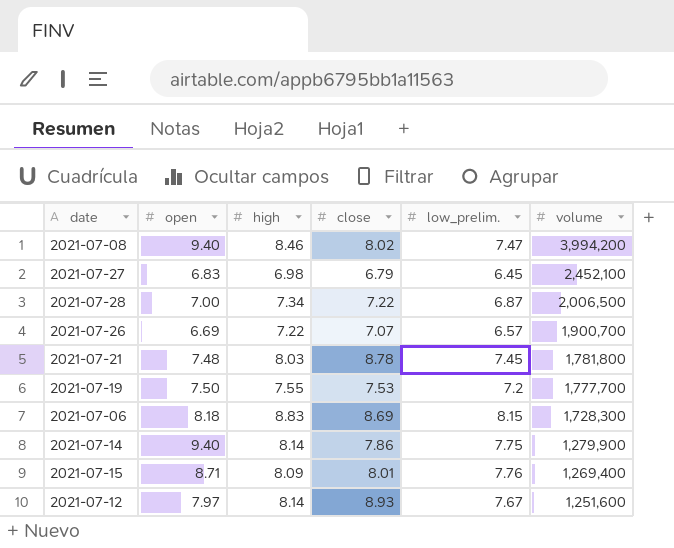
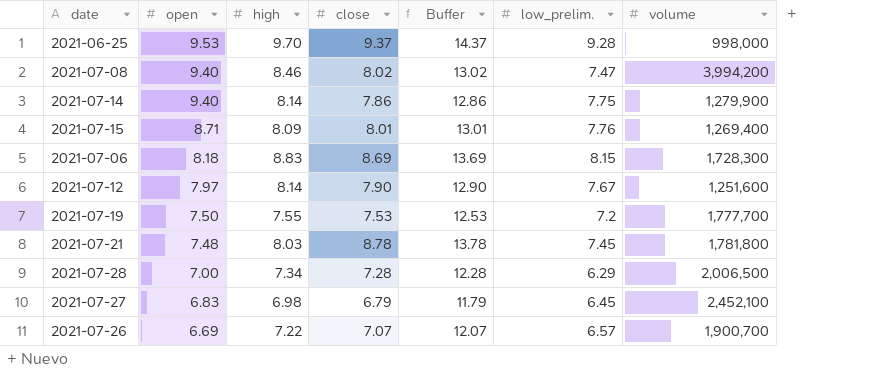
row order: volume descending -> open descending
column Buffer | formula: none -> [close] + 5
row 2021-06-25: none -> 9.53 | 9.70 | 9.37 | 14.37 | 9.28 | 998,000
2021-07-12 | close: 8.93 -> 7.90
2021-07-28 | close: 7.22 -> 7.28
2021-07-28 | low_prelim.: 6.87 -> 6.29

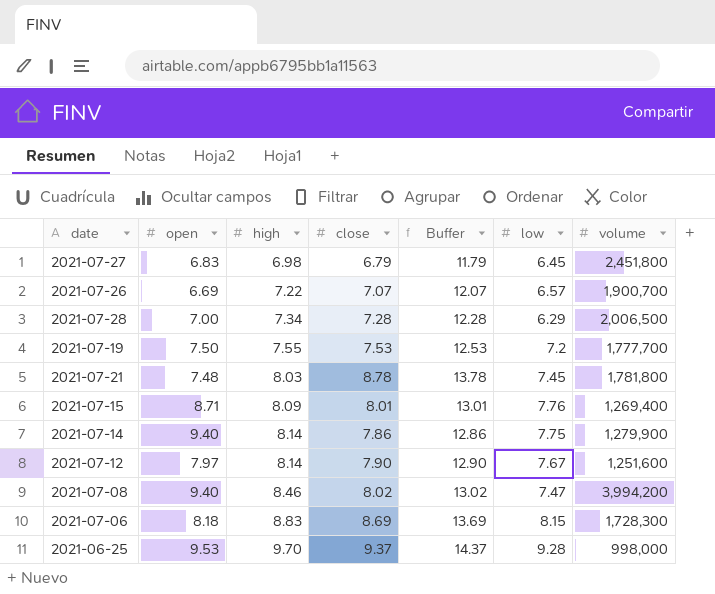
row order: open descending -> high ascending
column name: low_prelim. -> low
2021-07-27 | volume: 2,452,100 -> 2,451,800

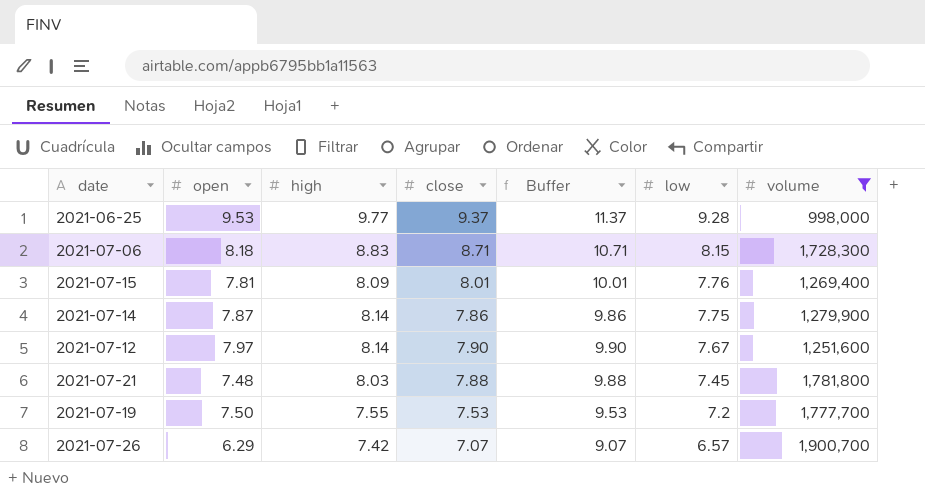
filter: none -> volume <= 1,900,700
row order: high ascending -> low descending
column Buffer | formula: [close] + 5 -> [close] + 2
2021-06-25 | high: 9.70 -> 9.77
2021-07-06 | close: 8.69 -> 8.71
2021-07-15 | open: 8.71 -> 7.81
2021-07-14 | open: 9.40 -> 7.87
2021-07-21 | close: 8.78 -> 7.88
2021-07-26 | open: 6.69 -> 6.29
2021-07-26 | high: 7.22 -> 7.42

